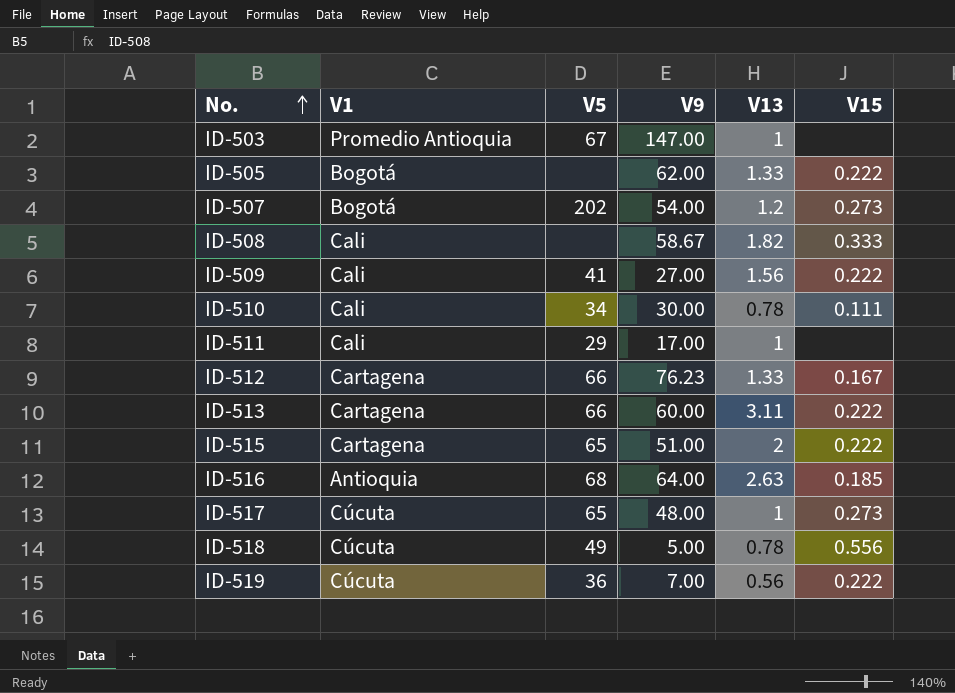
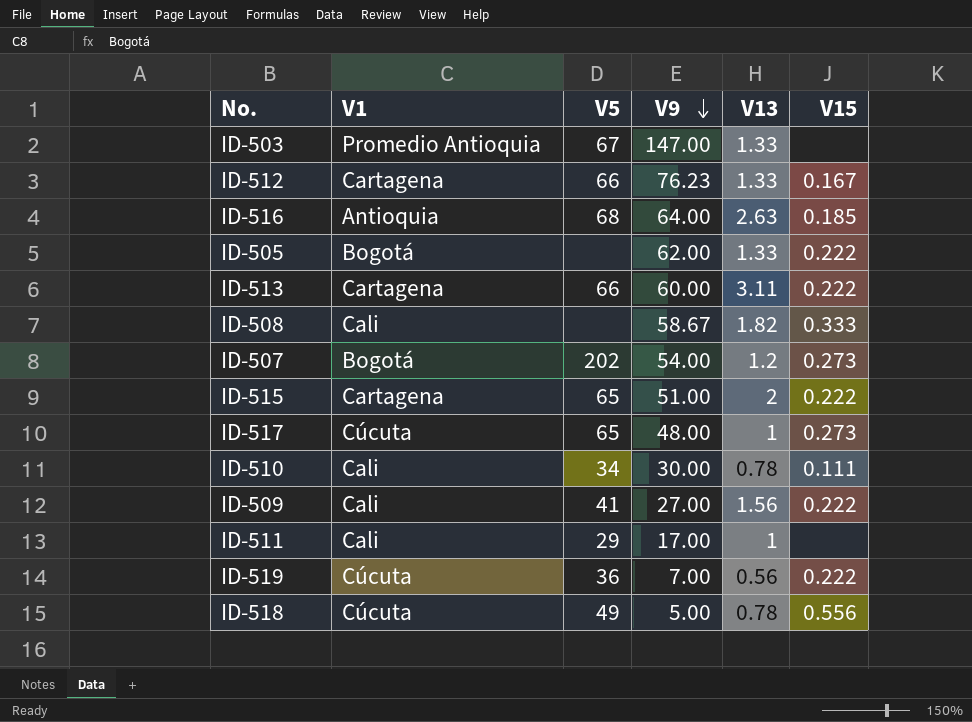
row order: No. ascending -> V9 descending
ID-503 | V13: 1 -> 1.33

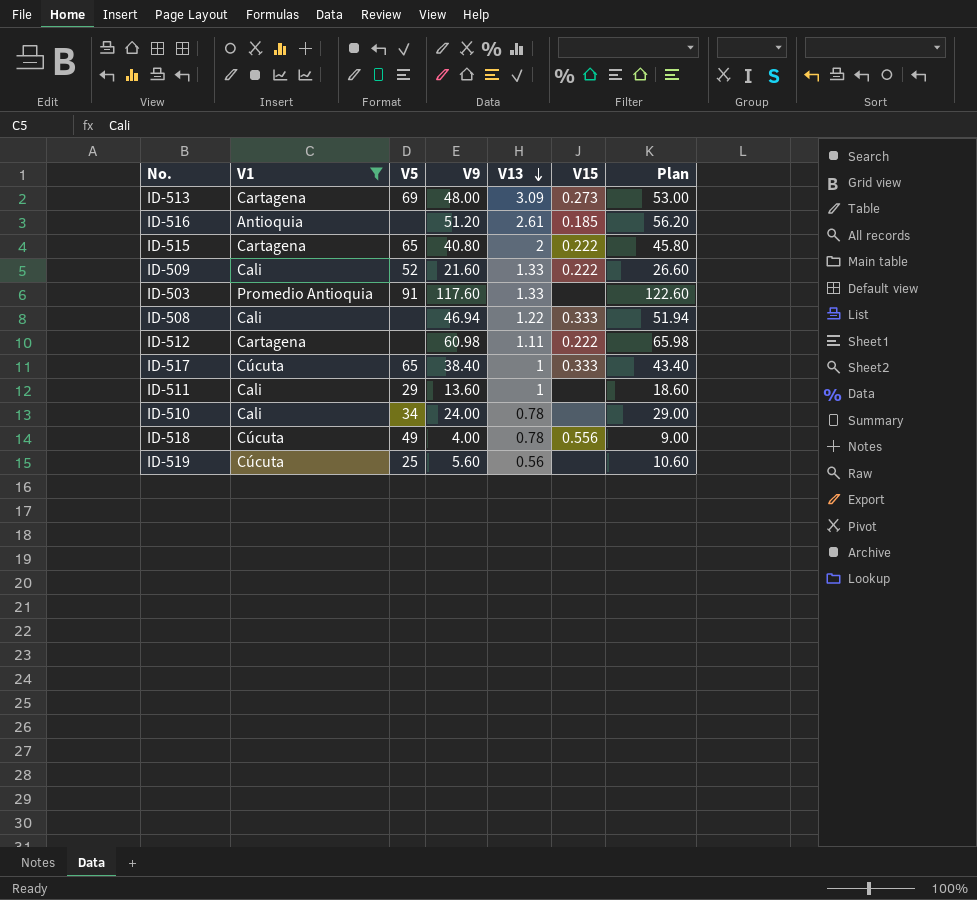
filter: none -> V1 != Bogotá
row order: V9 descending -> V13 descending
column Plan | formula: none -> [V9] + 5
ID-513 | V5: 66 -> 69
ID-513 | V9: 60.00 -> 48.00
ID-513 | V13: 3.11 -> 3.09
ID-513 | V15: 0.222 -> 0.273
ID-516 | V5: 68 -> none
ID-516 | V9: 64.00 -> 51.20
ID-516 | V13: 2.63 -> 2.61
ID-515 | V9: 51.00 -> 40.80
ID-509 | V5: 41 -> 52
ID-509 | V9: 27.00 -> 21.60
ID-509 | V13: 1.56 -> 1.33
ID-503 | V5: 67 -> 91
ID-503 | V9: 147.00 -> 117.60
ID-508 | V9: 58.67 -> 46.94
ID-508 | V13: 1.82 -> 1.22
ID-512 | V5: 66 -> none
ID-512 | V9: 76.23 -> 60.98
ID-512 | V13: 1.33 -> 1.11
ID-512 | V15: 0.167 -> 0.222
ID-517 | V9: 48.00 -> 38.40
ID-517 | V15: 0.273 -> 0.333
ID-511 | V9: 17.00 -> 13.60
ID-510 | V9: 30.00 -> 24.00
ID-510 | V15: 0.111 -> none
ID-518 | V9: 5.00 -> 4.00
ID-519 | V5: 36 -> 25
ID-519 | V9: 7.00 -> 5.60
ID-519 | V15: 0.222 -> none

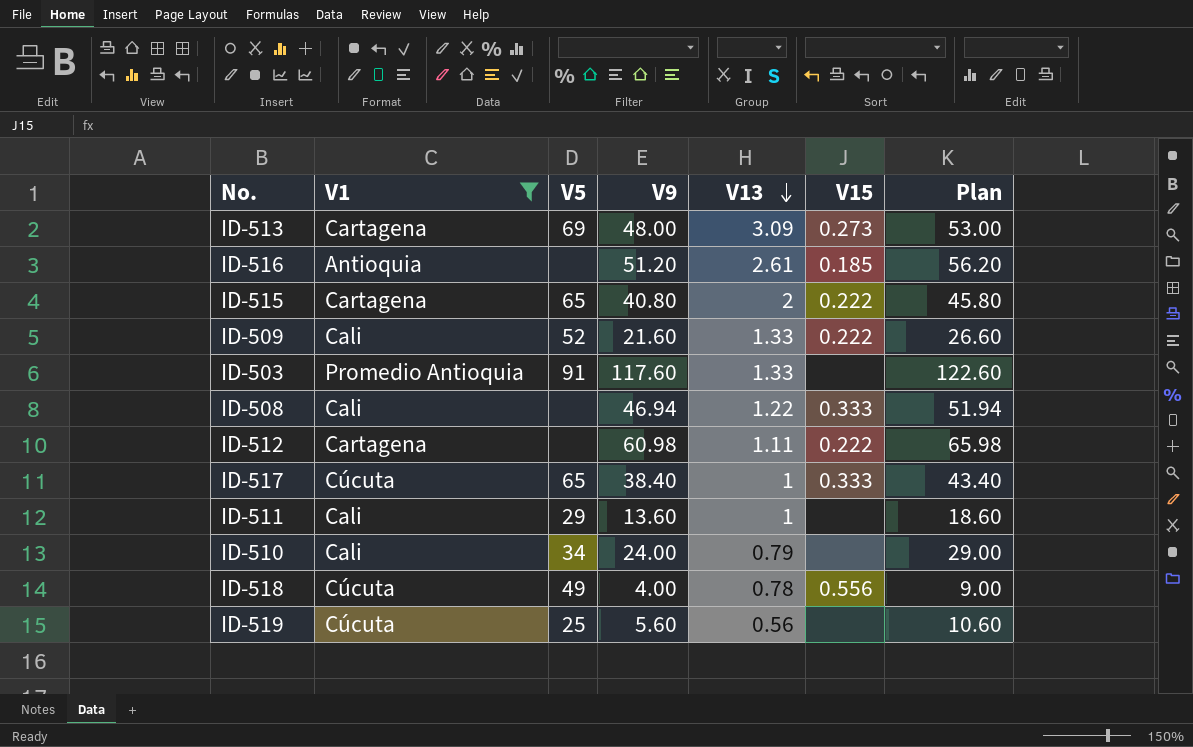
ID-510 | V13: 0.78 -> 0.79

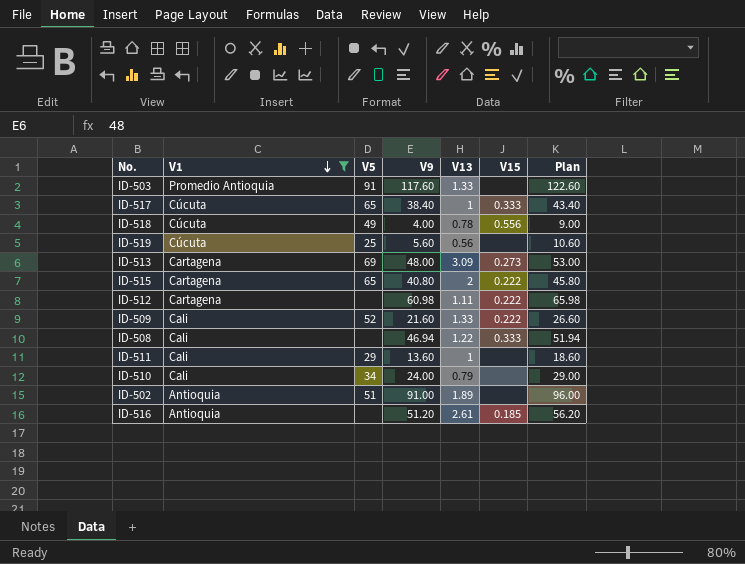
row order: V13 descending -> V1 descending
row ID-502: none -> Antioquia | 51 | 91.00 | 1.89 | none | 96.00

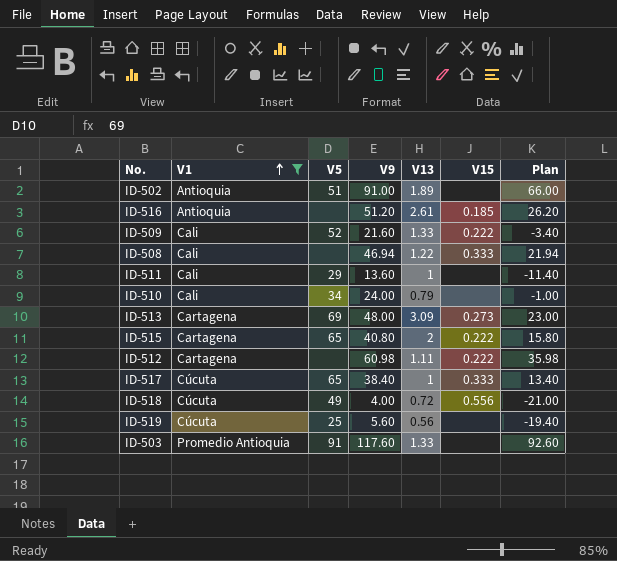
row order: V1 descending -> V1 ascending
column Plan | formula: [V9] + 5 -> [V9] - 25
ID-518 | V13: 0.78 -> 0.72

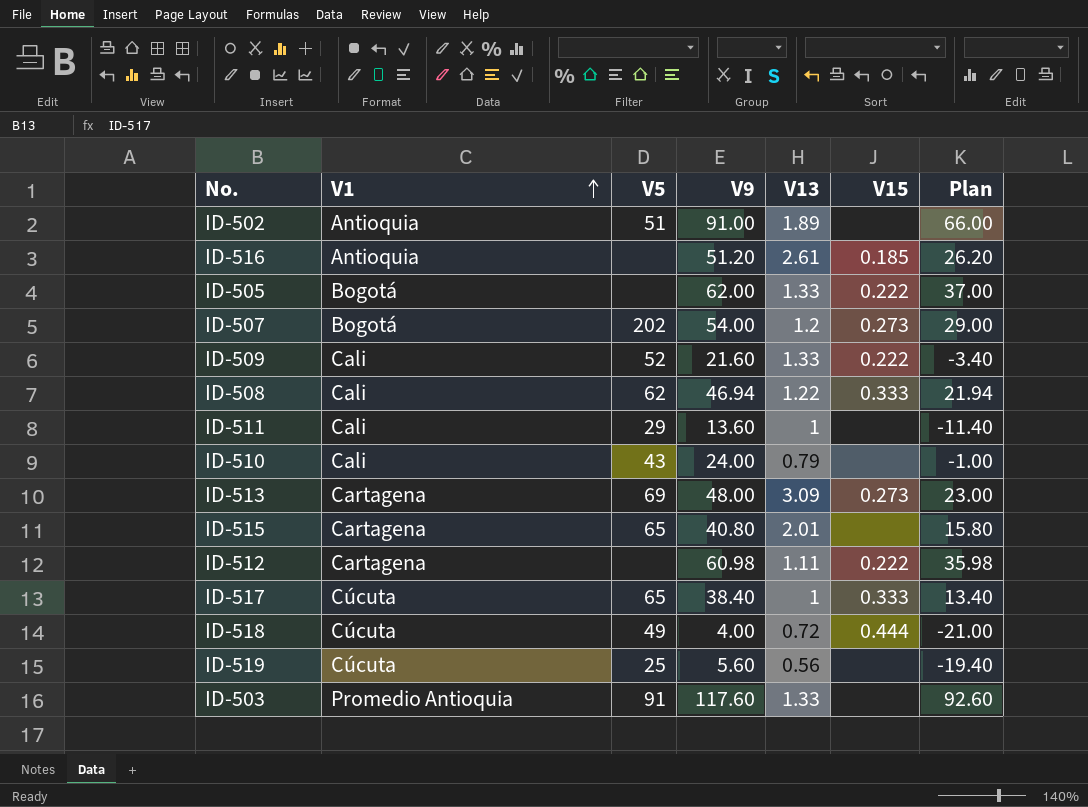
filter: V1 != Bogotá -> none
ID-508 | V5: none -> 62
ID-510 | V5: 34 -> 43
ID-515 | V13: 2 -> 2.01
ID-515 | V15: 0.222 -> none
ID-518 | V15: 0.556 -> 0.444

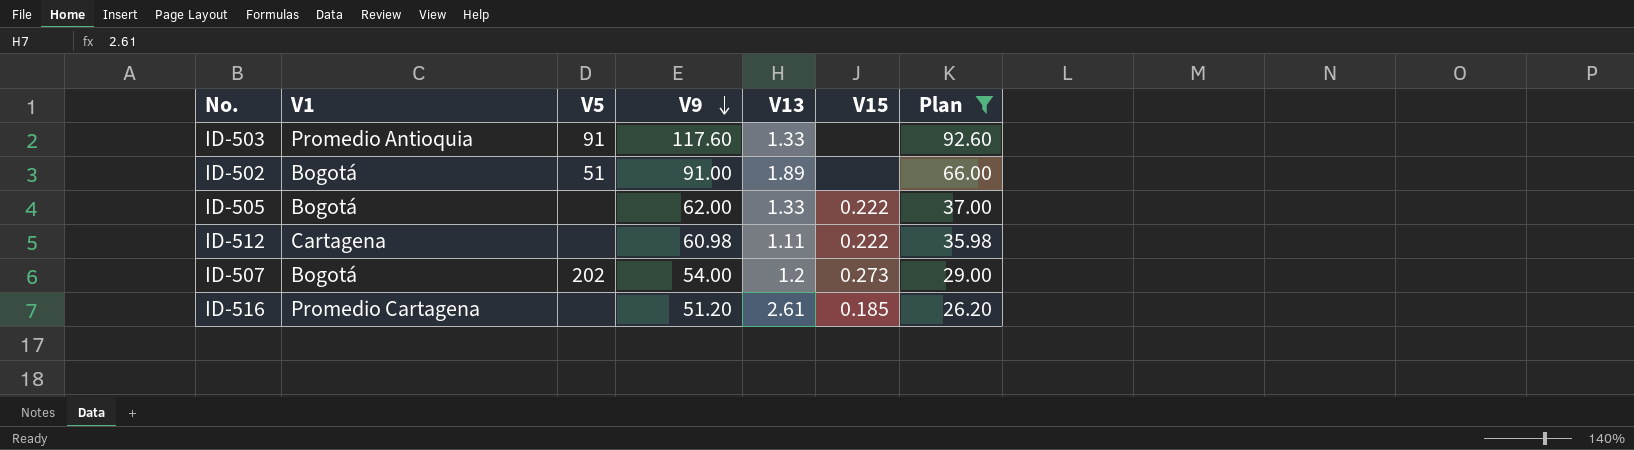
filter: none -> Plan >= 26.20
row order: V1 ascending -> V9 descending
ID-502 | V1: Antioquia -> Bogotá
ID-516 | V1: Antioquia -> Promedio Cartagena

